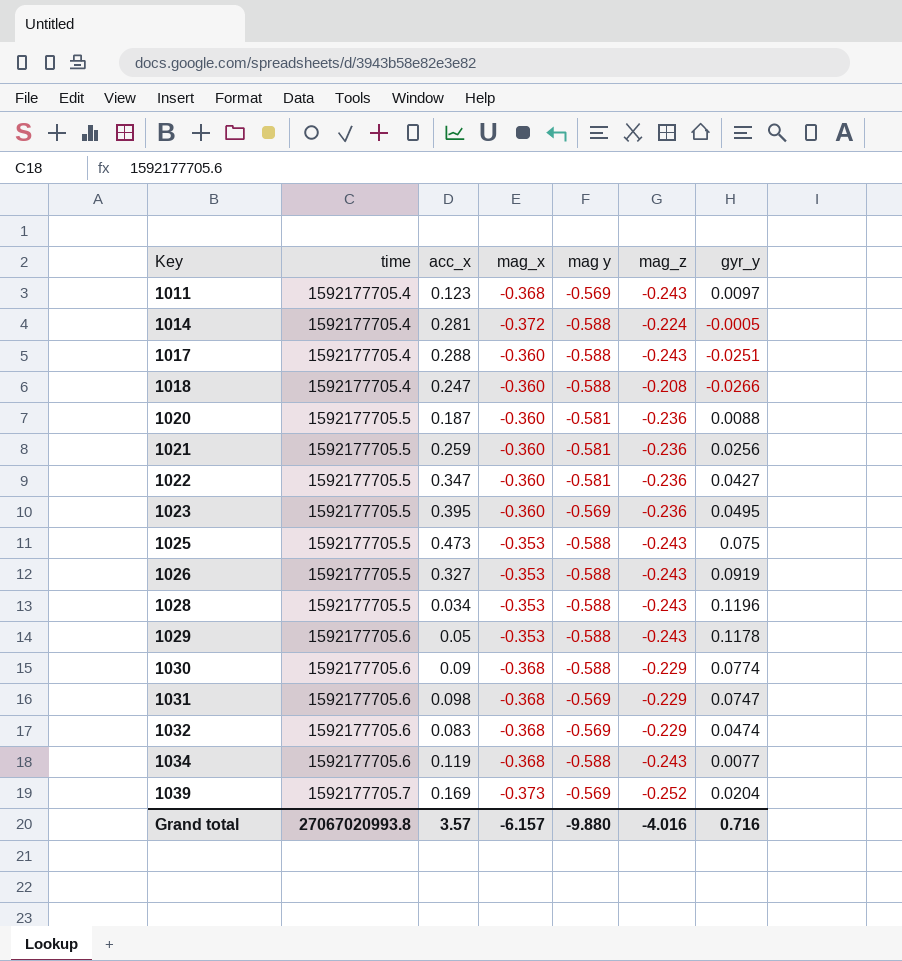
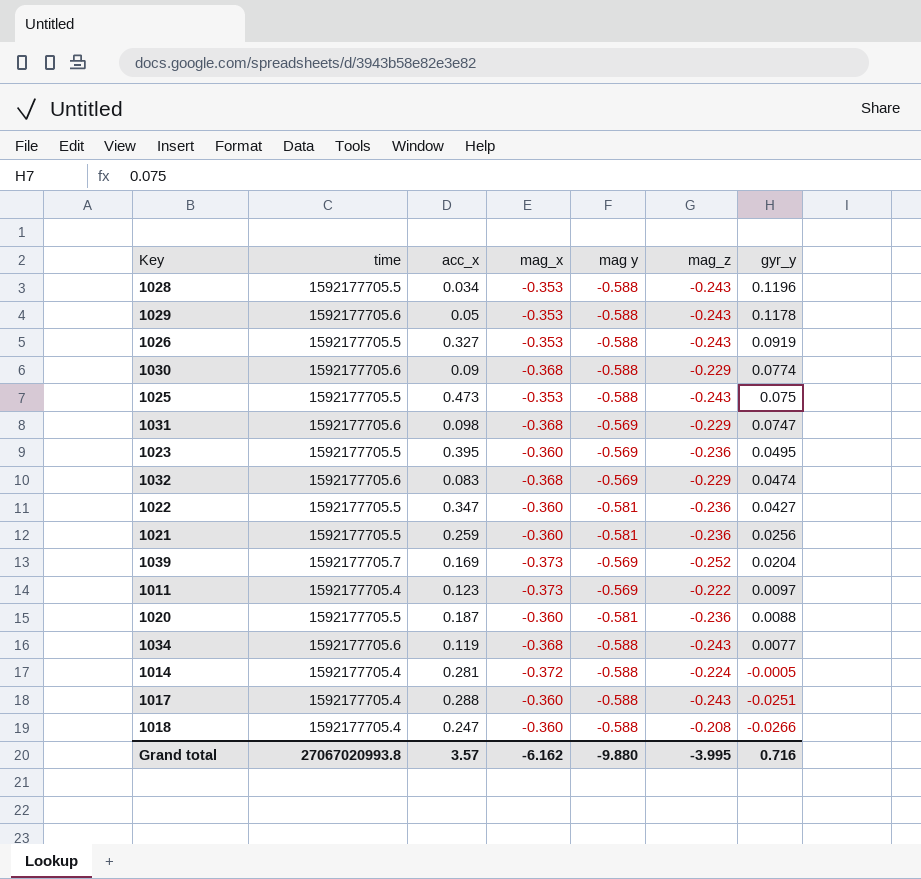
row order: Key ascending -> gyr_y descending
1011 | mag_x: -0.368 -> -0.373
1011 | mag_z: -0.243 -> -0.222
Grand total | mag_x: -6.157 -> -6.162
Grand total | mag_z: -4.016 -> -3.995

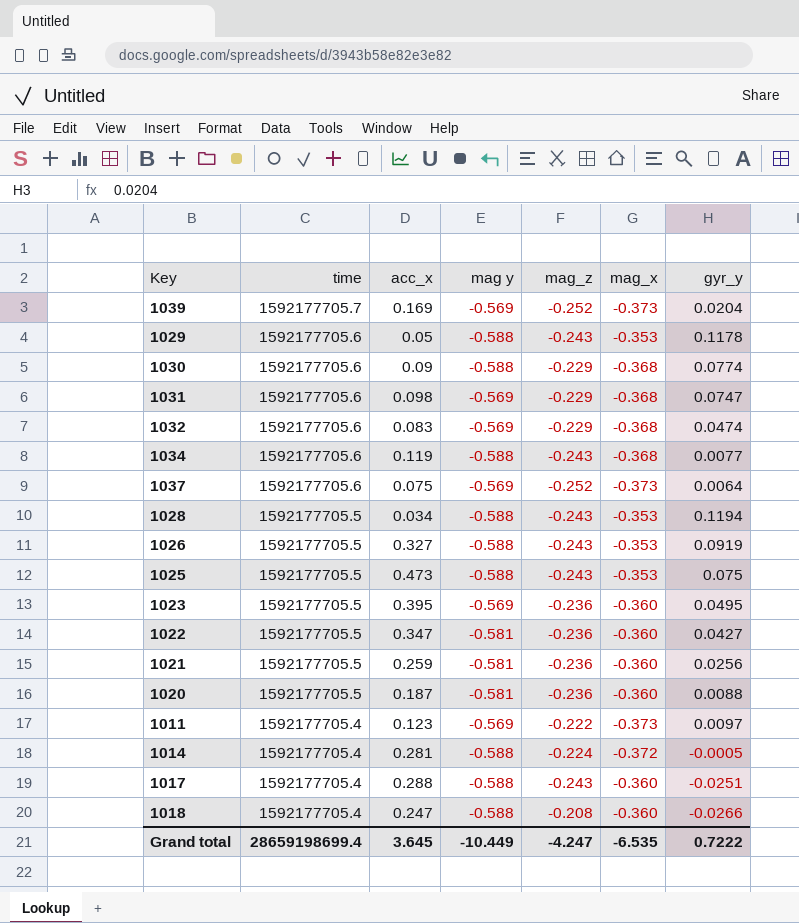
row order: gyr_y descending -> time descending
column mag_x | position: 4 -> 6
row 1037: none -> 1592177705.6 | 0.075 | -0.569 | -0.252 | -0.373 | 0.0064
1028 | gyr_y: 0.1196 -> 0.1194
Grand total | time: 27067020993.8 -> 28659198699.4
Grand total | acc_x: 3.57 -> 3.645
Grand total | mag y: -9.880 -> -10.449
Grand total | mag_z: -3.995 -> -4.247
Grand total | mag_x: -6.162 -> -6.535
Grand total | gyr_y: 0.716 -> 0.7222

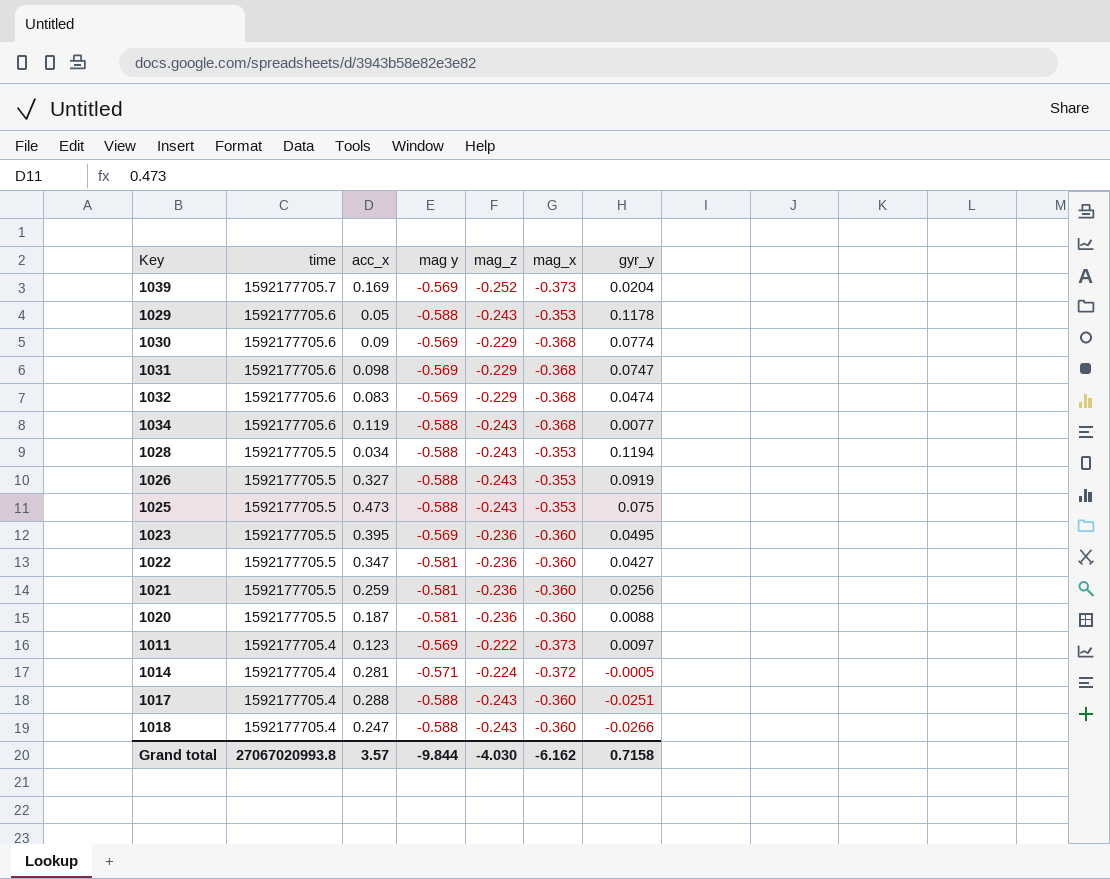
row 1037: 1592177705.6 | 0.075 | -0.569 | -0.252 | -0.373 | 0.0064 -> none
1030 | mag y: -0.588 -> -0.569
1014 | mag y: -0.588 -> -0.571
1018 | mag_z: -0.208 -> -0.243
Grand total | time: 28659198699.4 -> 27067020993.8
Grand total | acc_x: 3.645 -> 3.57
Grand total | mag y: -10.449 -> -9.844
Grand total | mag_z: -4.247 -> -4.030
Grand total | mag_x: -6.535 -> -6.162
Grand total | gyr_y: 0.7222 -> 0.7158

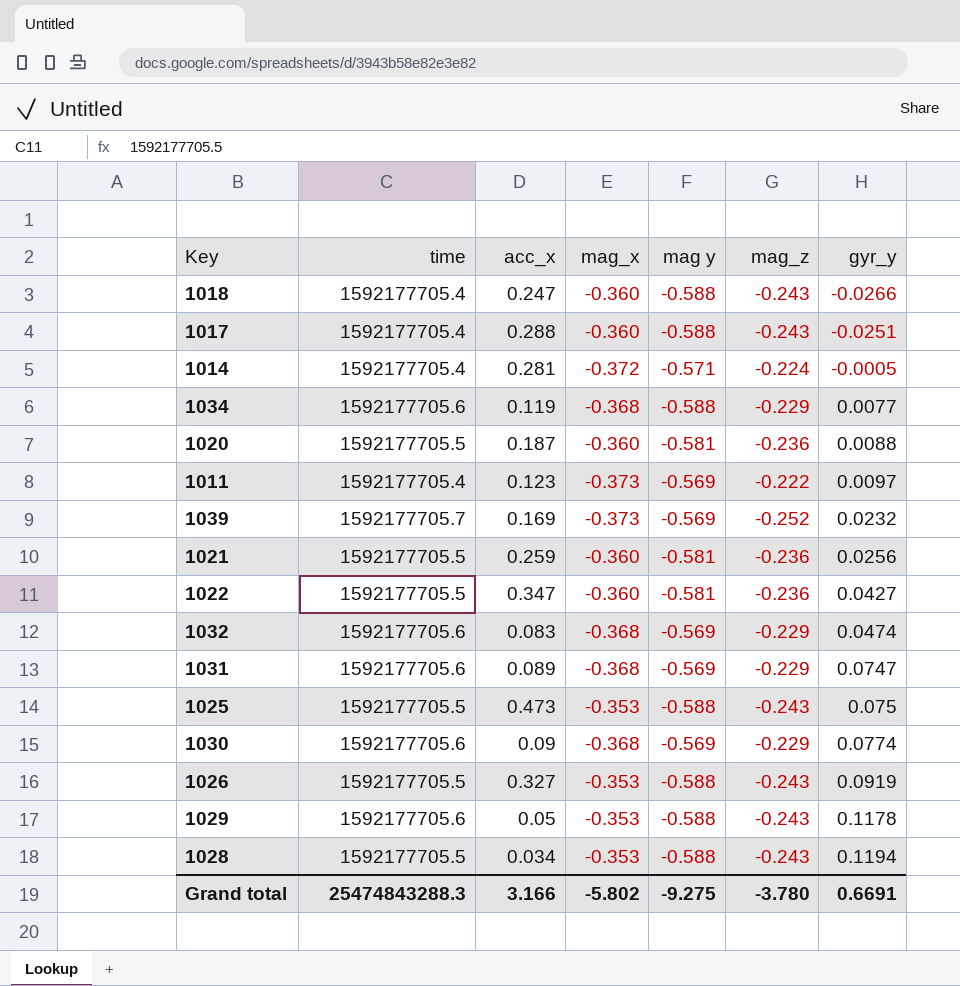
row order: time descending -> gyr_y ascending
column mag_x | position: 6 -> 4
row 1023: 1592177705.5 | 0.395 | -0.569 | -0.236 | -0.360 | 0.0495 -> none
1034 | mag_z: -0.243 -> -0.229
1039 | gyr_y: 0.0204 -> 0.0232
1031 | acc_x: 0.098 -> 0.089
Grand total | time: 27067020993.8 -> 25474843288.3
Grand total | acc_x: 3.57 -> 3.166
Grand total | mag_x: -6.162 -> -5.802
Grand total | mag y: -9.844 -> -9.275
Grand total | mag_z: -4.030 -> -3.780
Grand total | gyr_y: 0.7158 -> 0.6691

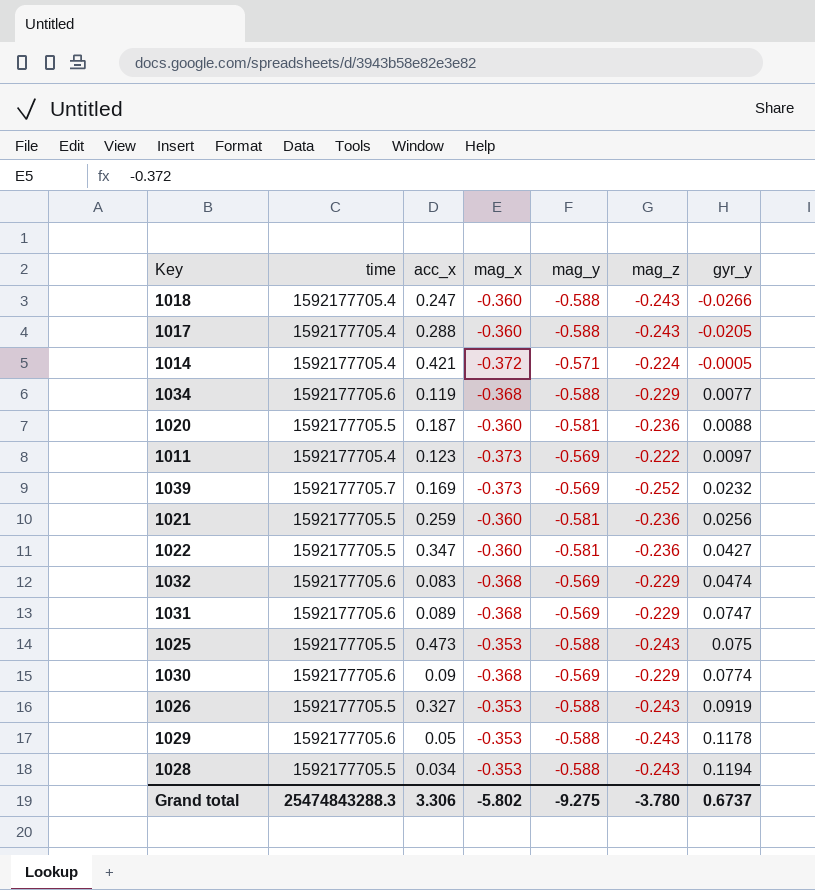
column name: mag y -> mag_y
1017 | gyr_y: -0.0251 -> -0.0205
1014 | acc_x: 0.281 -> 0.421
Grand total | acc_x: 3.166 -> 3.306
Grand total | gyr_y: 0.6691 -> 0.6737

